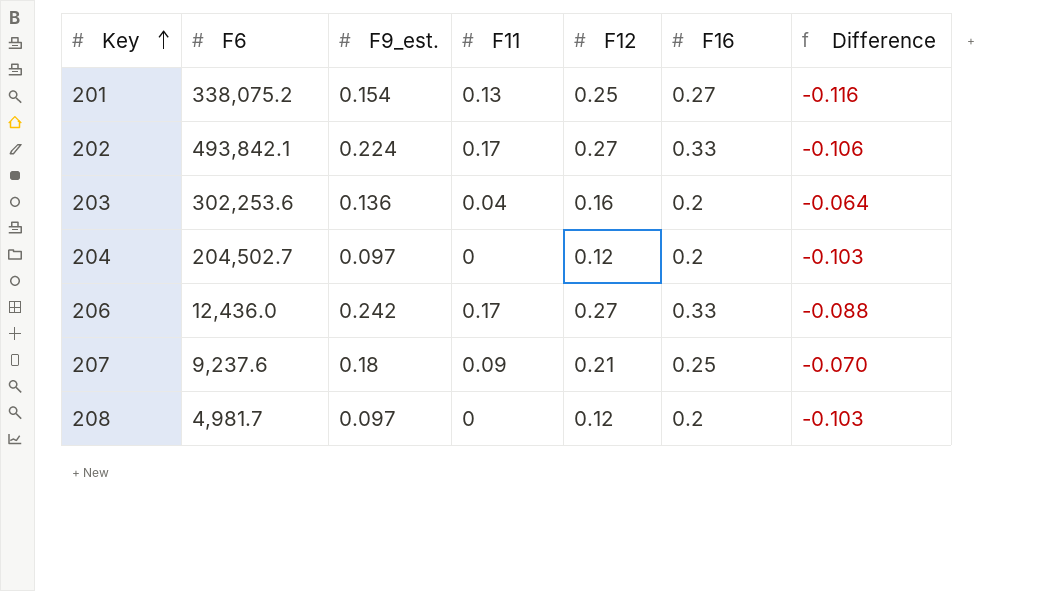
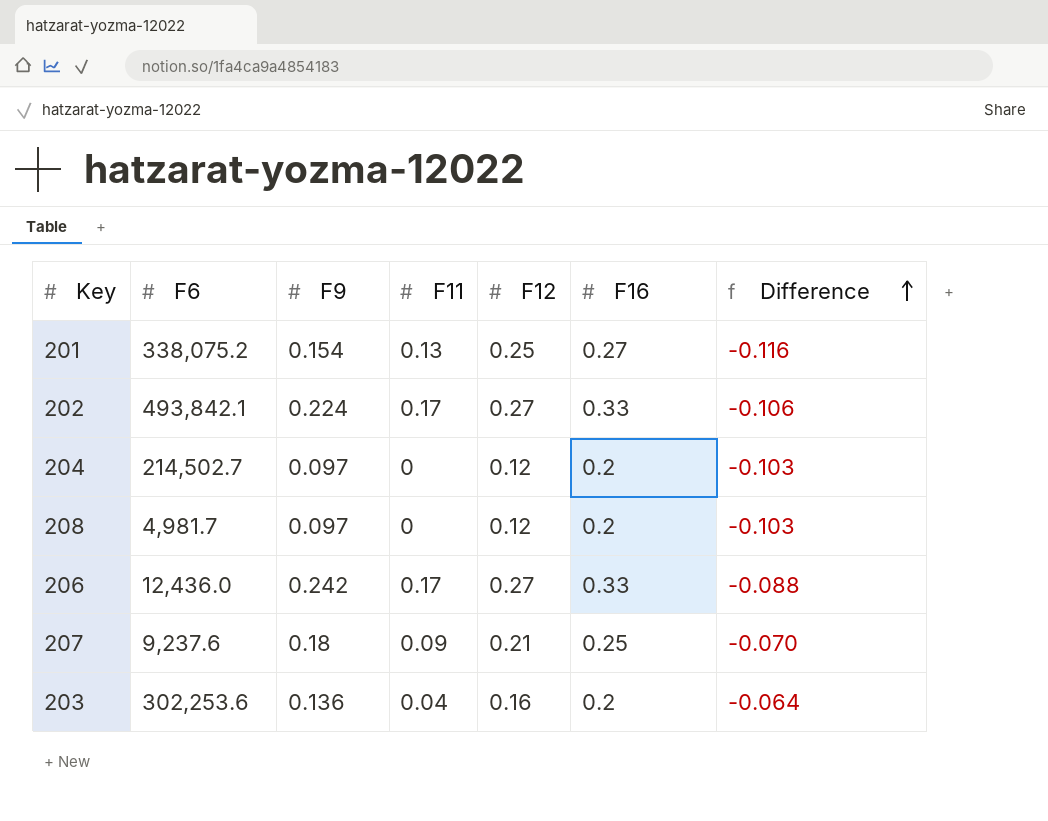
row order: Key ascending -> Difference ascending
column name: F9_est. -> F9
204 | F6: 204,502.7 -> 214,502.7

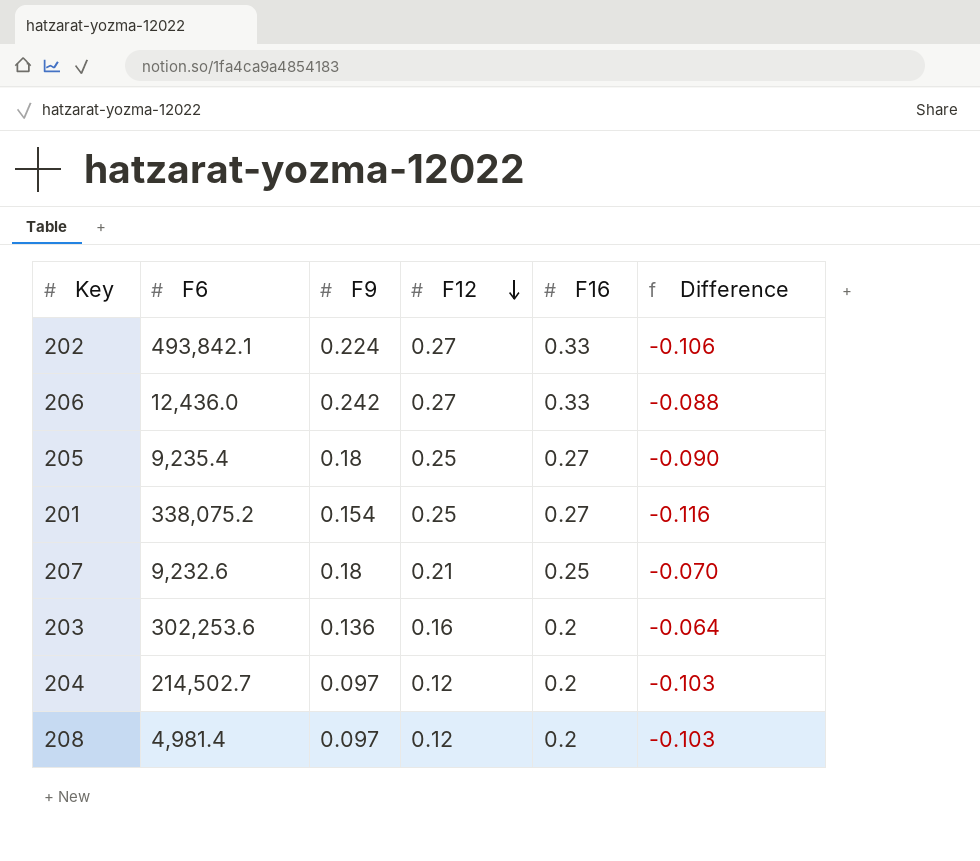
row order: Difference ascending -> F12 descending
column F11 | position: 4 -> none
row 205: none -> 9,235.4 | 0.18 | 0.25 | 0.27 | -0.090
207 | F6: 9,237.6 -> 9,232.6
208 | F6: 4,981.7 -> 4,981.4

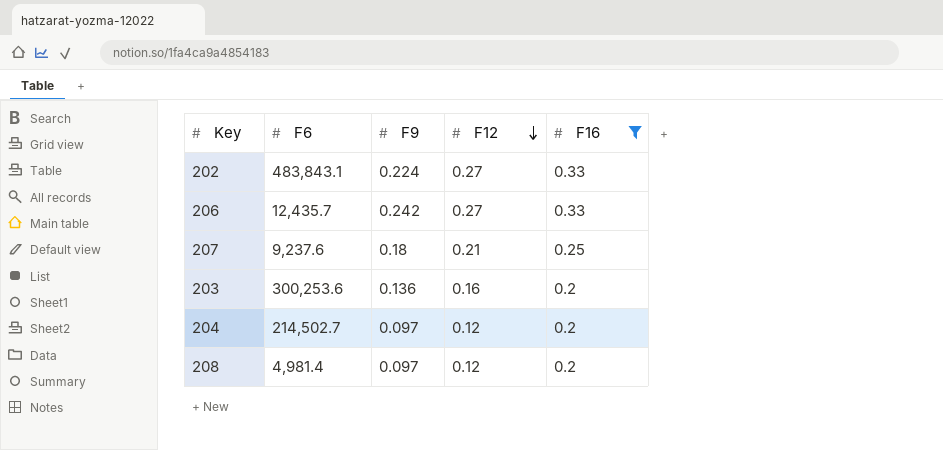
filter: none -> F16 != 0.27
column Difference | formula: [F9] - [F16] -> none
202 | F6: 493,842.1 -> 483,843.1
206 | F6: 12,436.0 -> 12,435.7
207 | F6: 9,232.6 -> 9,237.6
203 | F6: 302,253.6 -> 300,253.6

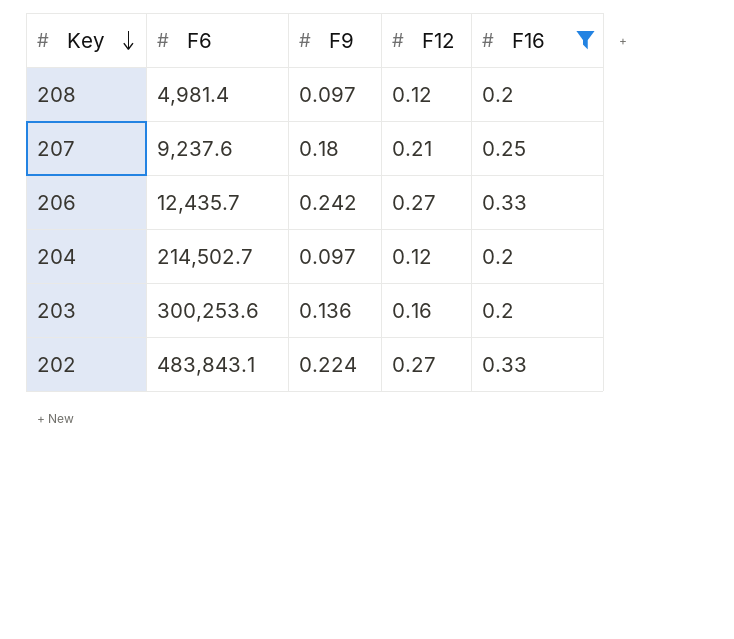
row order: F12 descending -> Key descending

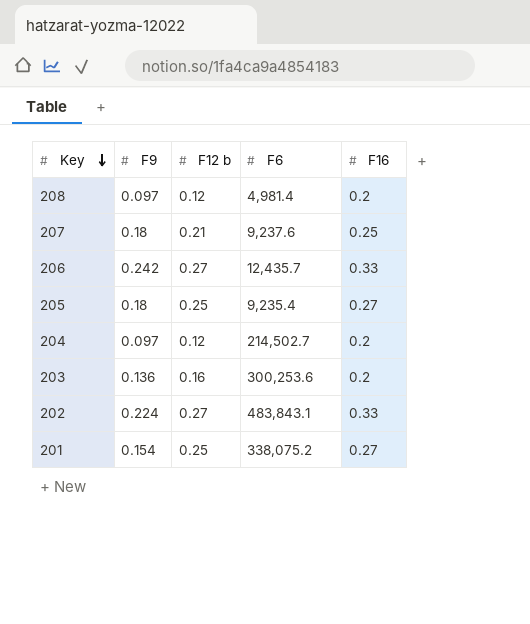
filter: F16 != 0.27 -> none
column name: F12 -> F12 b
column F6 | position: 2 -> 4

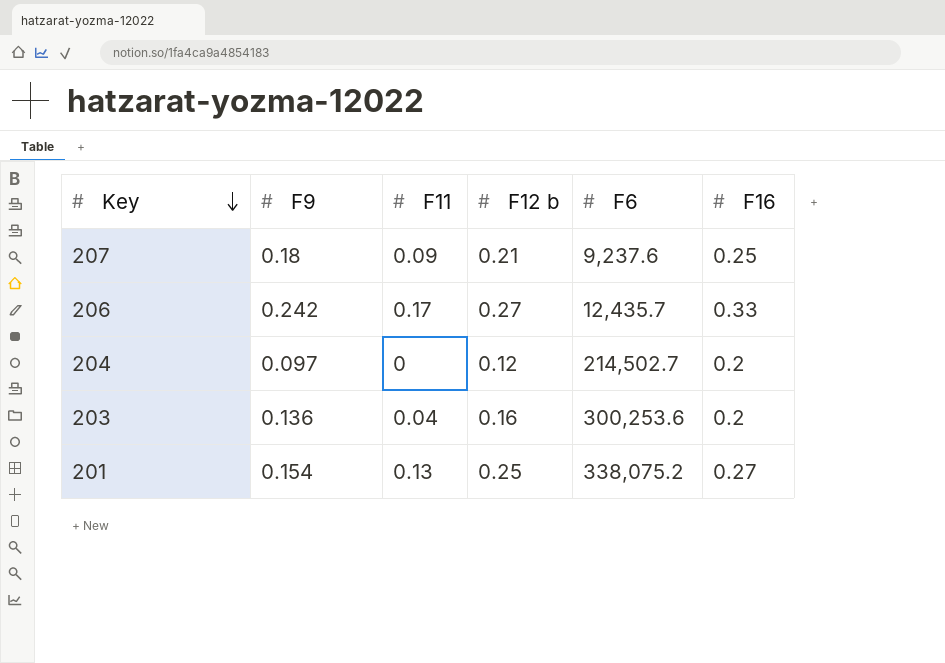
column F11 | position: none -> 3
row 208: 0.097 | 0.12 | 4,981.4 | 0.2 -> none
row 205: 0.18 | 0.25 | 9,235.4 | 0.27 -> none
row 202: 0.224 | 0.27 | 483,843.1 | 0.33 -> none

